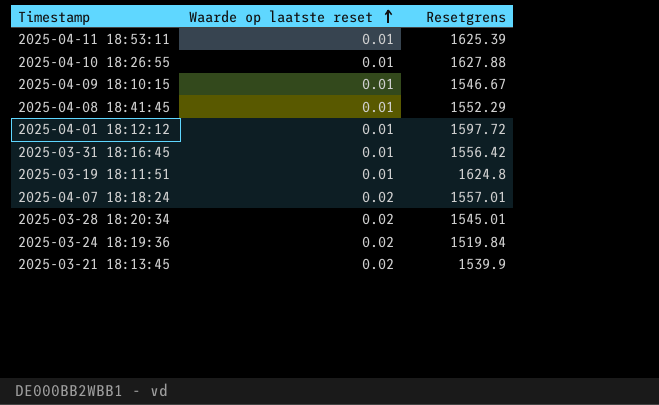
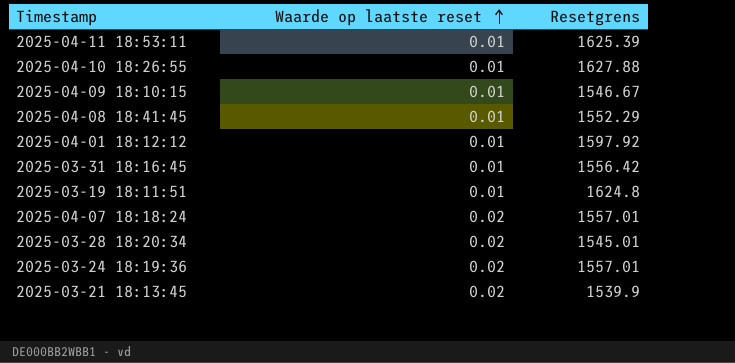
2025-04-01 18:12:12 | Resetgrens: 1597.72 -> 1597.92
2025-03-24 18:19:36 | Resetgrens: 1519.84 -> 1557.01

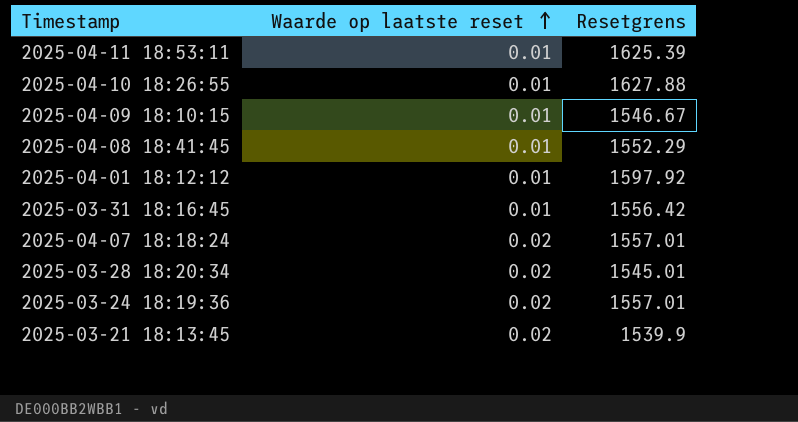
row 2025-03-19 18:11:51: 0.01 | 1624.8 -> none

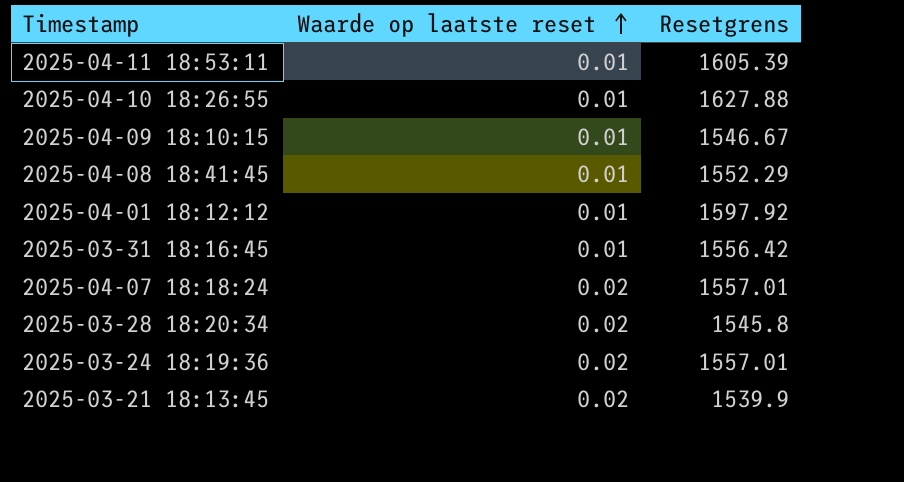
2025-04-11 18:53:11 | Resetgrens: 1625.39 -> 1605.39
2025-03-28 18:20:34 | Resetgrens: 1545.01 -> 1545.8

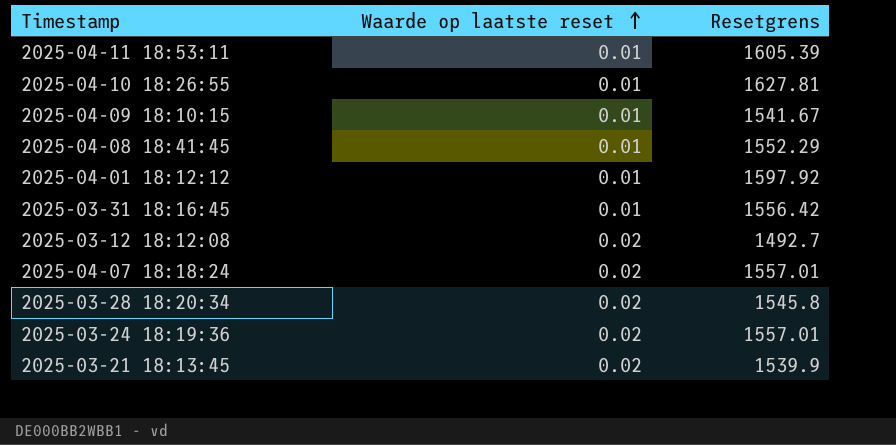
2025-04-10 18:26:55 | Resetgrens: 1627.88 -> 1627.81
2025-04-09 18:10:15 | Resetgrens: 1546.67 -> 1541.67
row 2025-03-12 18:12:08: none -> 0.02 | 1492.7

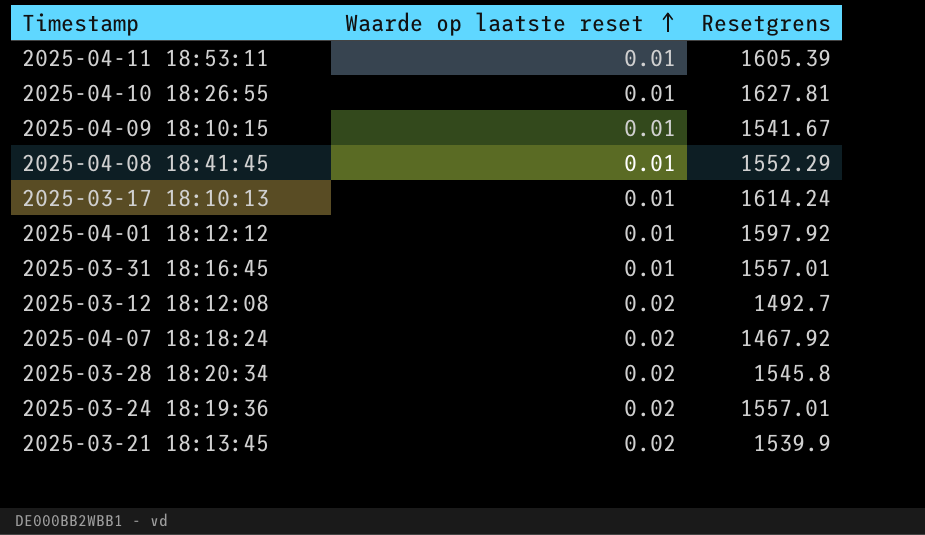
row 2025-03-17 18:10:13: none -> 0.01 | 1614.24
2025-03-31 18:16:45 | Resetgrens: 1556.42 -> 1557.01
2025-04-07 18:18:24 | Resetgrens: 1557.01 -> 1467.92

